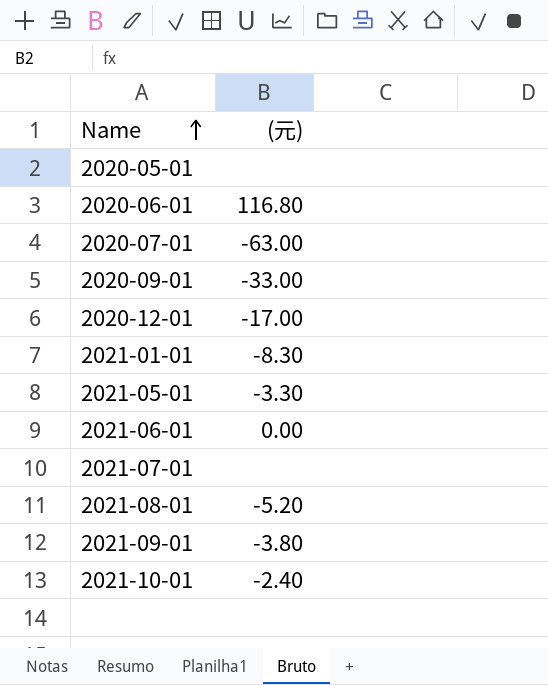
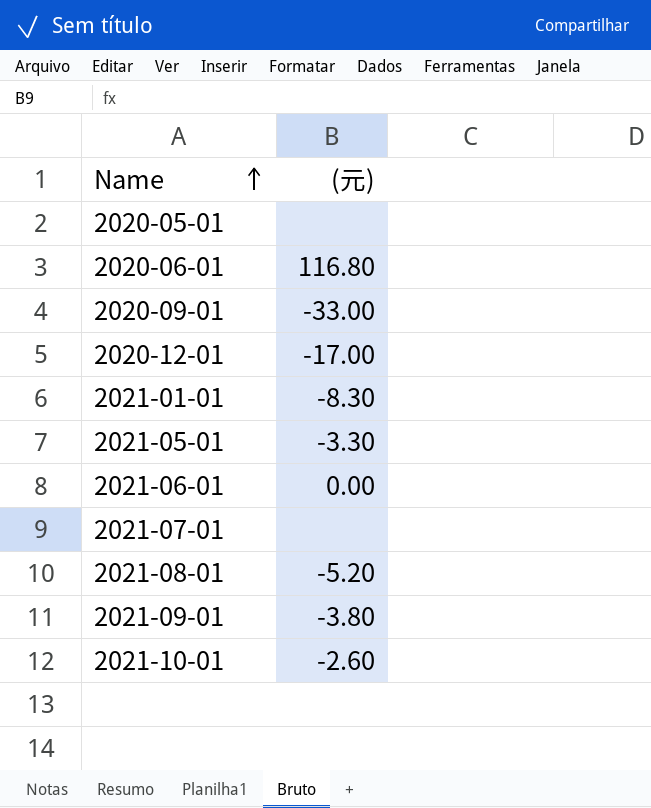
row 2020-07-01: -63.00 -> none
2021-10-01 | (元): -2.40 -> -2.60

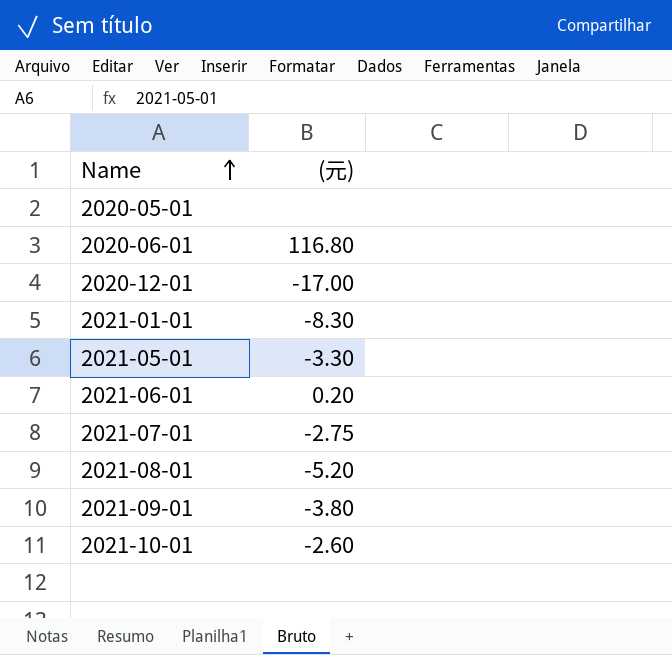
row 2020-09-01: -33.00 -> none
2021-06-01 | (元): 0.00 -> 0.20
2021-07-01 | (元): none -> -2.75

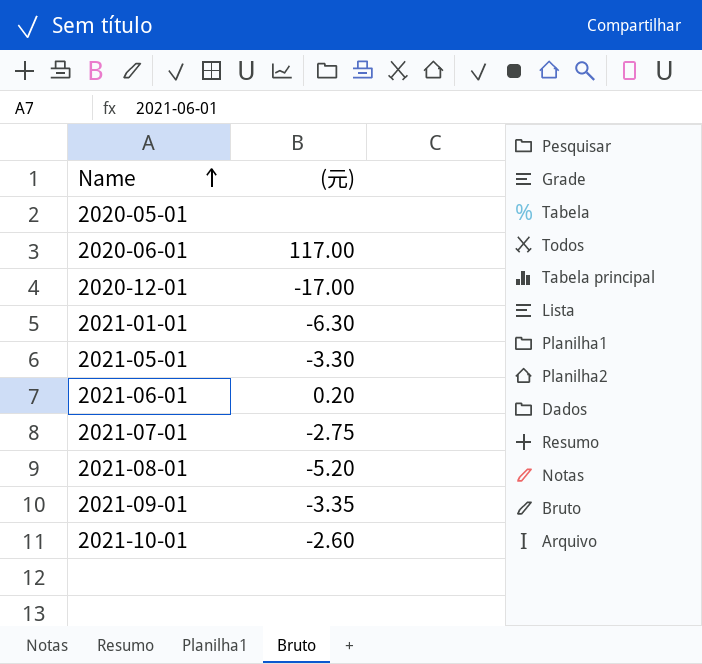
2020-06-01 | (元): 116.80 -> 117.00
2021-01-01 | (元): -8.30 -> -6.30
2021-09-01 | (元): -3.80 -> -3.35

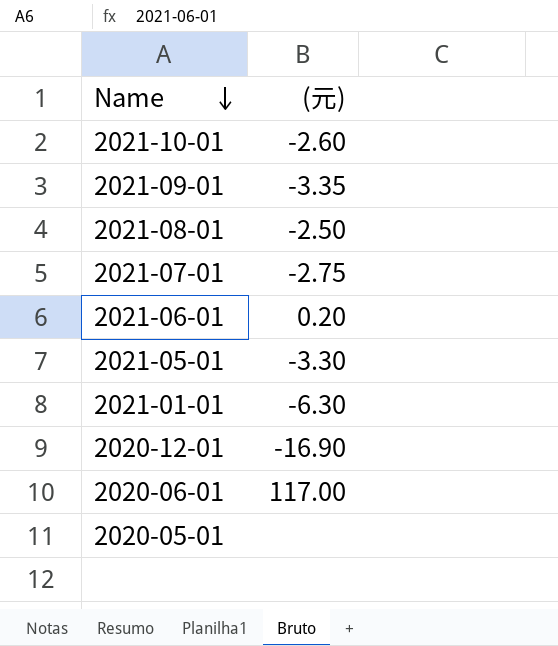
row order: Name ascending -> Name descending
2021-08-01 | (元): -5.20 -> -2.50
2020-12-01 | (元): -17.00 -> -16.90

